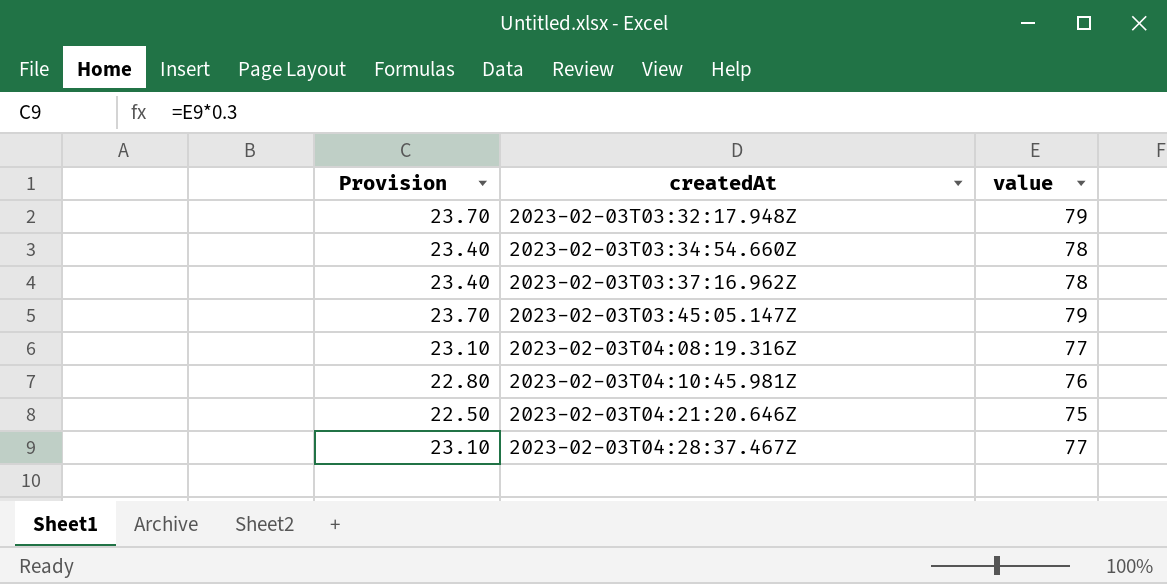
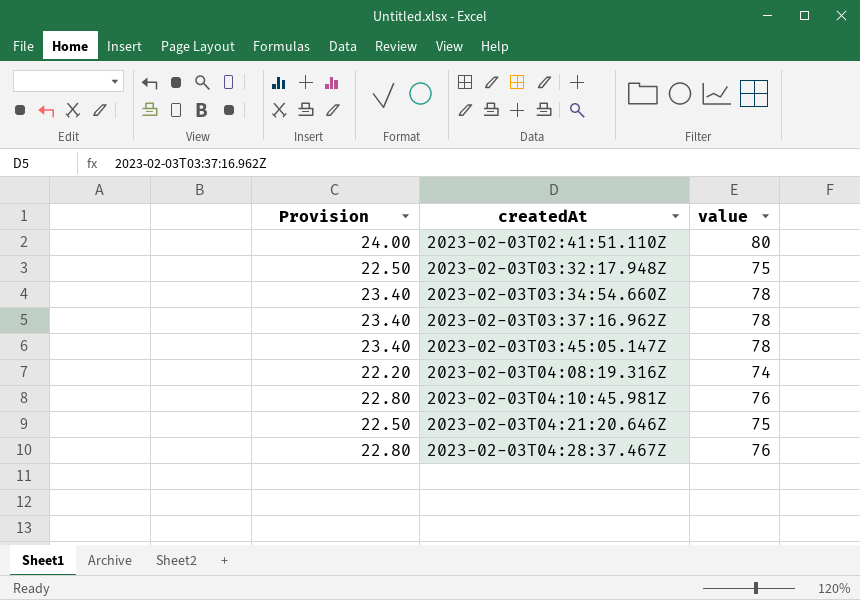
row 2023-02-03T02:41:51.110Z: none -> 24.00 | 80
2023-02-03T03:32:17.948Z | Provision: 23.70 -> 22.50
2023-02-03T03:32:17.948Z | value: 79 -> 75
2023-02-03T03:45:05.147Z | Provision: 23.70 -> 23.40
2023-02-03T03:45:05.147Z | value: 79 -> 78
2023-02-03T04:08:19.316Z | Provision: 23.10 -> 22.20
2023-02-03T04:08:19.316Z | value: 77 -> 74
2023-02-03T04:28:37.467Z | Provision: 23.10 -> 22.80
2023-02-03T04:28:37.467Z | value: 77 -> 76

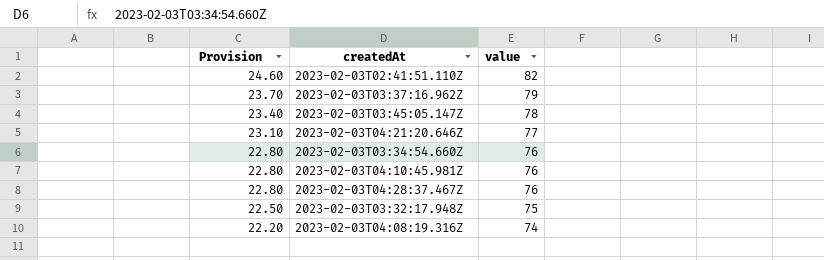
row order: createdAt ascending -> Provision descending
2023-02-03T02:41:51.110Z | Provision: 24.00 -> 24.60
2023-02-03T02:41:51.110Z | value: 80 -> 82
2023-02-03T03:37:16.962Z | Provision: 23.40 -> 23.70
2023-02-03T03:37:16.962Z | value: 78 -> 79
2023-02-03T04:21:20.646Z | Provision: 22.50 -> 23.10
2023-02-03T04:21:20.646Z | value: 75 -> 77
2023-02-03T03:34:54.660Z | Provision: 23.40 -> 22.80
2023-02-03T03:34:54.660Z | value: 78 -> 76

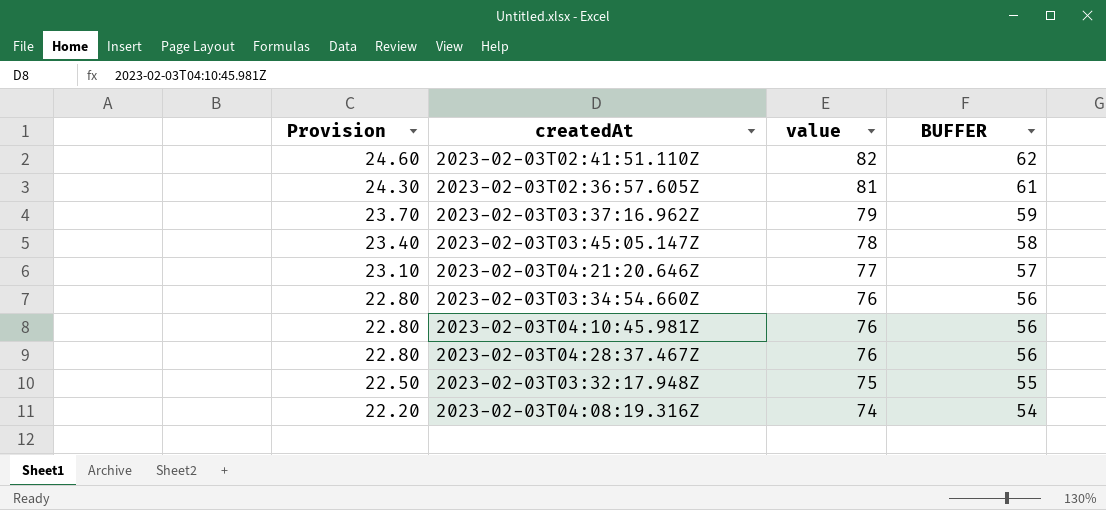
column BUFFER | formula: none -> [value] - 20
row 2023-02-03T02:36:57.605Z: none -> 24.30 | 81 | 61

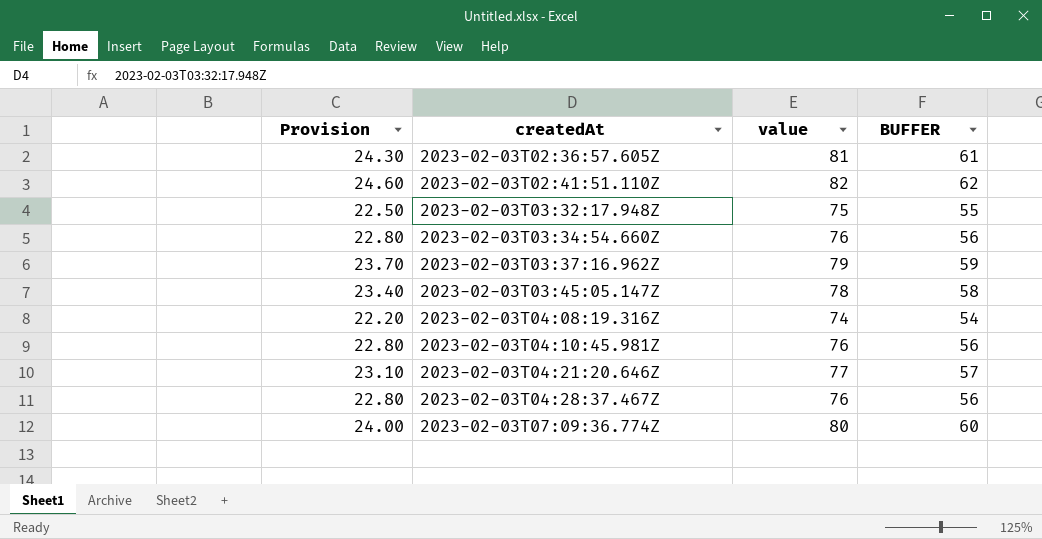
row order: Provision descending -> createdAt ascending
row 2023-02-03T07:09:36.774Z: none -> 24.00 | 80 | 60

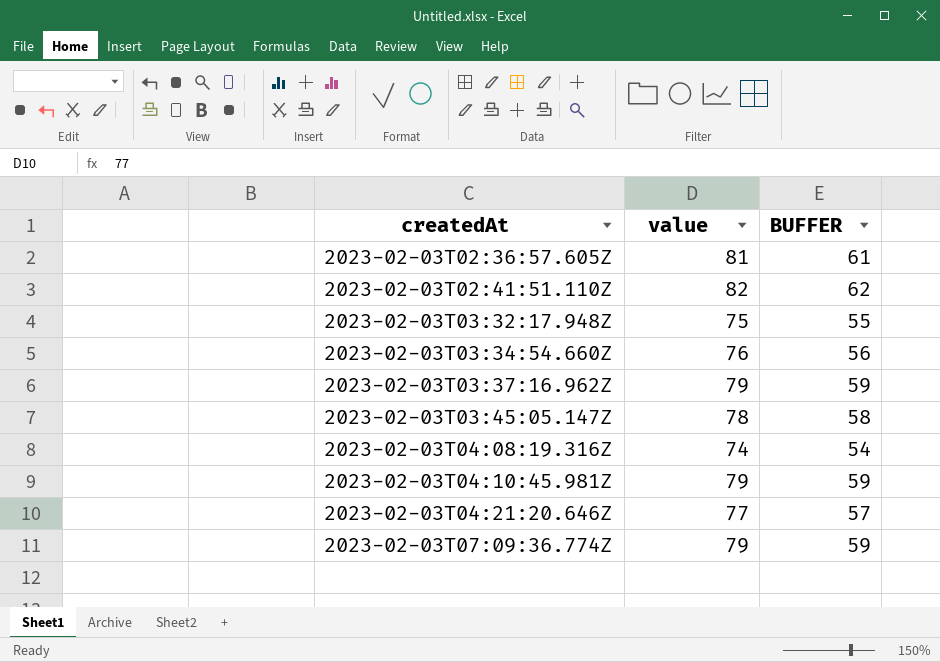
column Provision | formula: [value] * 0.3 -> none
row 2023-02-03T04:28:37.467Z: 22.80 | 76 | 56 -> none
2023-02-03T04:10:45.981Z | value: 76 -> 79
2023-02-03T04:10:45.981Z | BUFFER: 56 -> 59
2023-02-03T07:09:36.774Z | value: 80 -> 79
2023-02-03T07:09:36.774Z | BUFFER: 60 -> 59

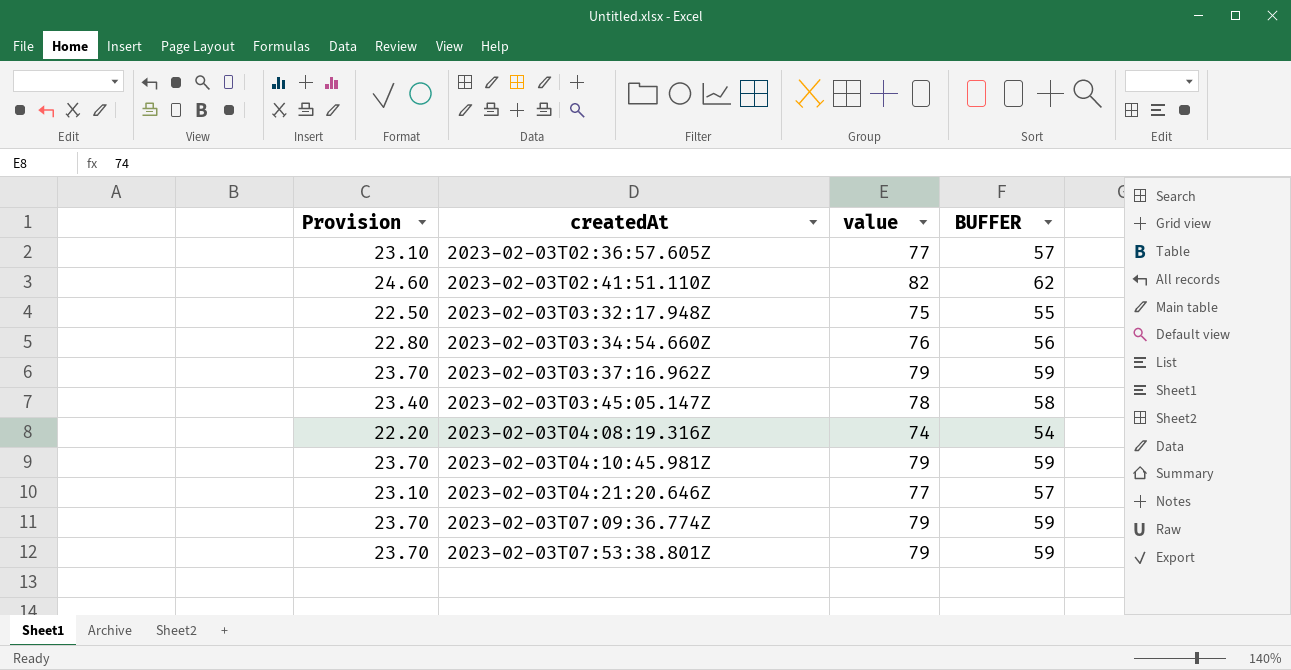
column Provision | formula: none -> [value] * 0.3
2023-02-03T02:36:57.605Z | value: 81 -> 77
2023-02-03T02:36:57.605Z | BUFFER: 61 -> 57
row 2023-02-03T07:53:38.801Z: none -> 23.70 | 79 | 59

